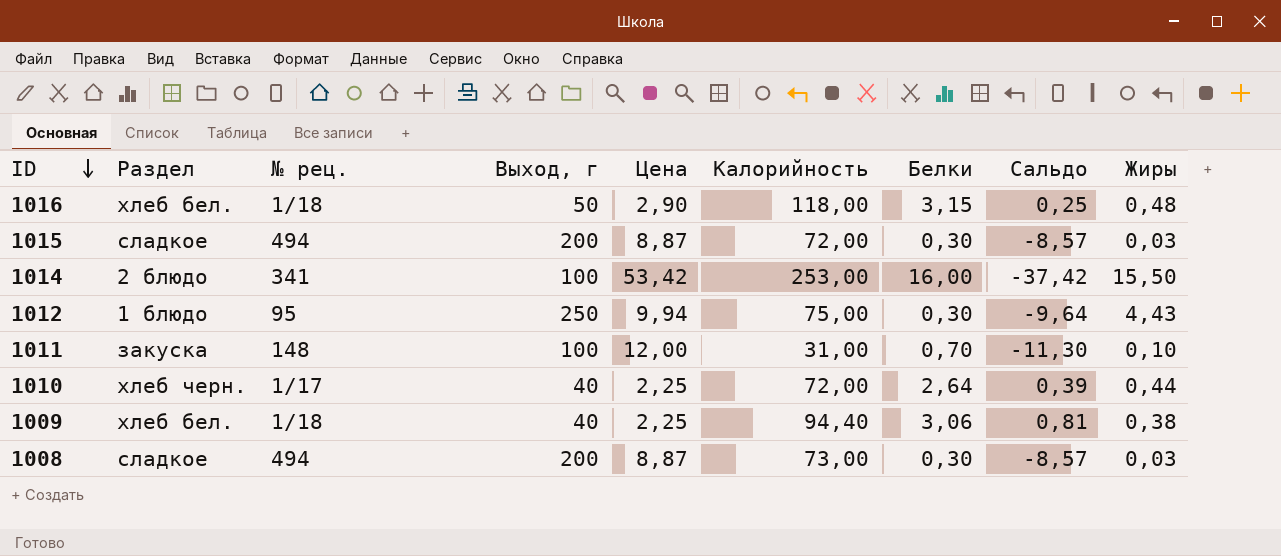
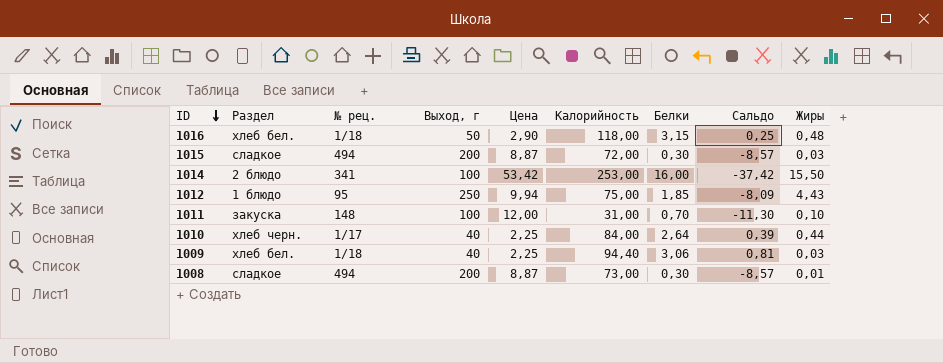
1012 | Белки: 0,30 -> 1,85
1012 | Сальдо: -9,64 -> -8,09
1010 | Калорийность: 72,00 -> 84,00
1009 | Жиры: 0,38 -> 0,03
1008 | Жиры: 0,03 -> 0,01

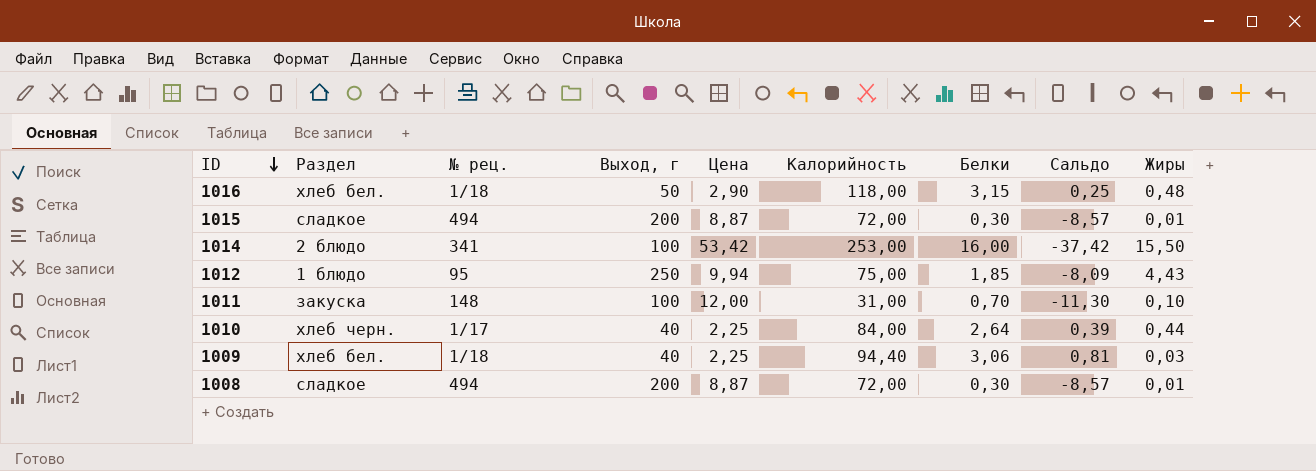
1015 | Жиры: 0,03 -> 0,01
1008 | Калорийность: 73,00 -> 72,00

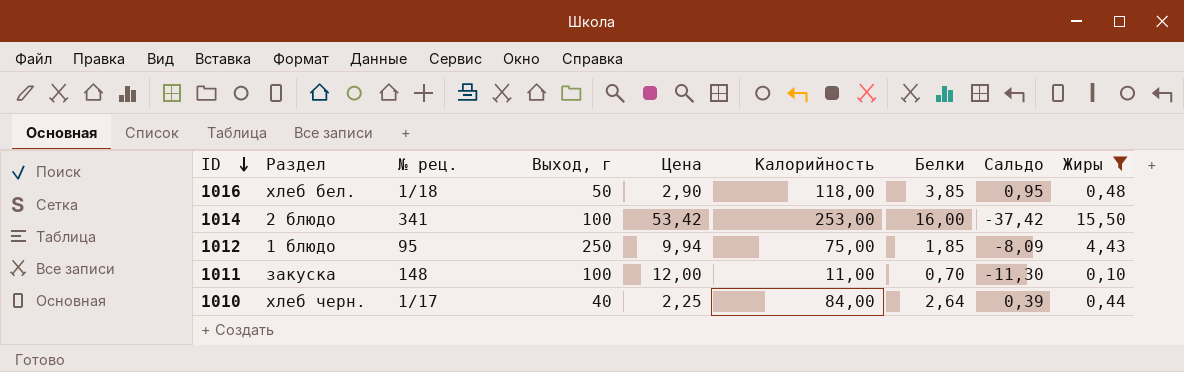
filter: none -> Жиры >= 0,10
1016 | Белки: 3,15 -> 3,85
1016 | Сальдо: 0,25 -> 0,95
1011 | Калорийность: 31,00 -> 11,00

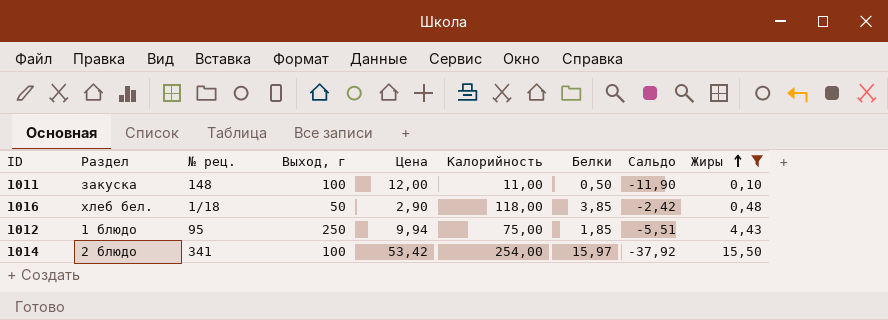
row order: ID descending -> Жиры ascending
column Сальдо | formula: [Белки] - [Цена] -> [Жиры] - [Цена]
row 1010: хлеб черн. | 1/17 | 40 | 2,25 | 84,00 | 2,64 | 0,39 | 0,44 -> none
1011 | Белки: 0,70 -> 0,50
1014 | Калорийность: 253,00 -> 254,00
1014 | Белки: 16,00 -> 15,97

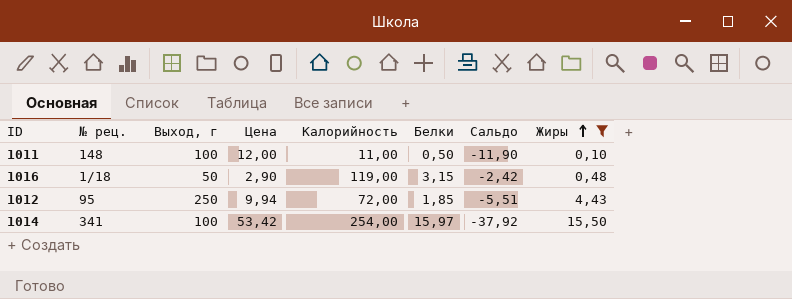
column Раздел | position: 2 -> none
1016 | Калорийность: 118,00 -> 119,00
1016 | Белки: 3,85 -> 3,15
1012 | Калорийность: 75,00 -> 72,00

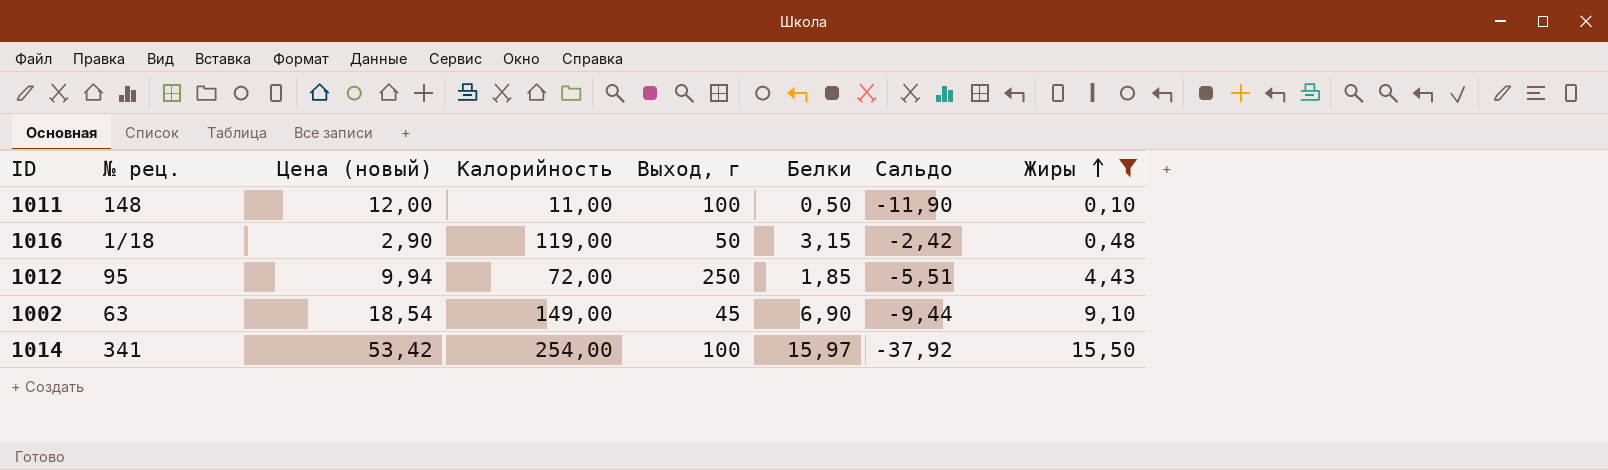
column name: Цена -> Цена (новый)
column Выход, г | position: 3 -> 5
row 1002: none -> 63 | 18,54 | 149,00 | 45 | 6,90 | -9,44 | 9,10

